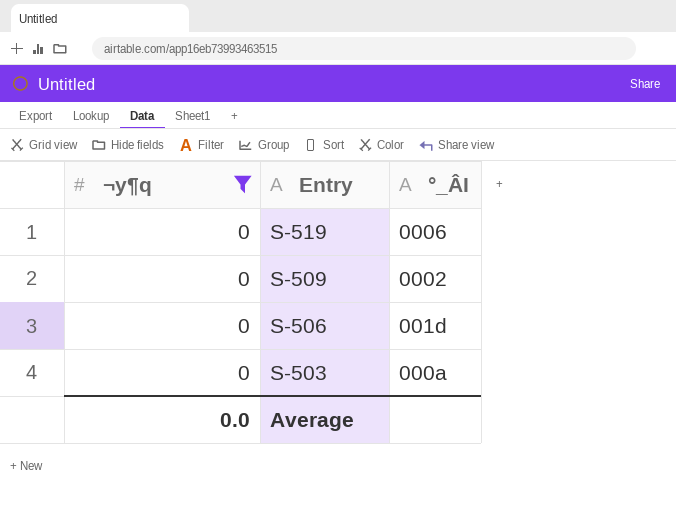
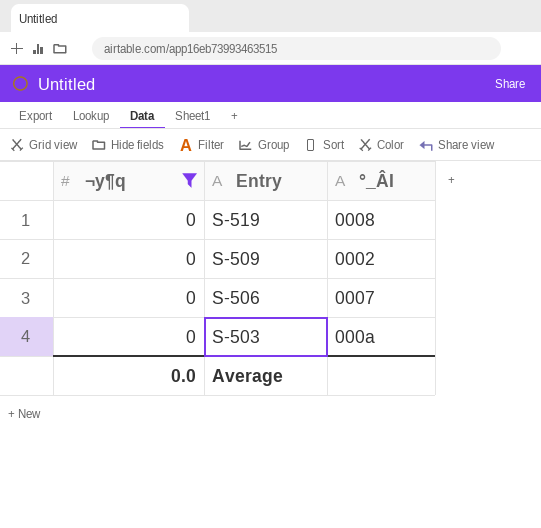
S-519 | °_ÂI: 0006 -> 0008
S-506 | °_ÂI: 001d -> 0007

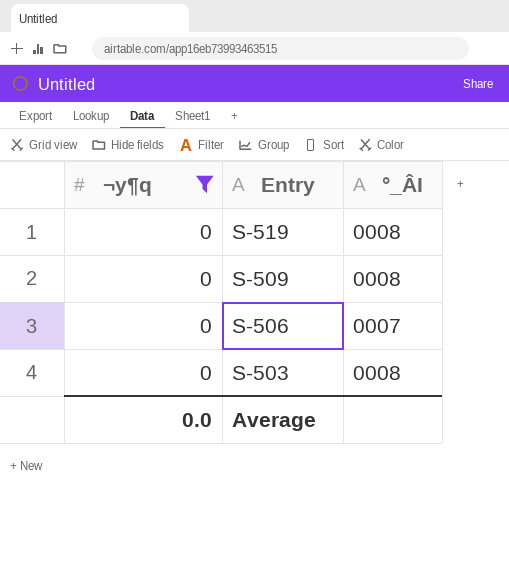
S-509 | °_ÂI: 0002 -> 0008
S-503 | °_ÂI: 000a -> 0008

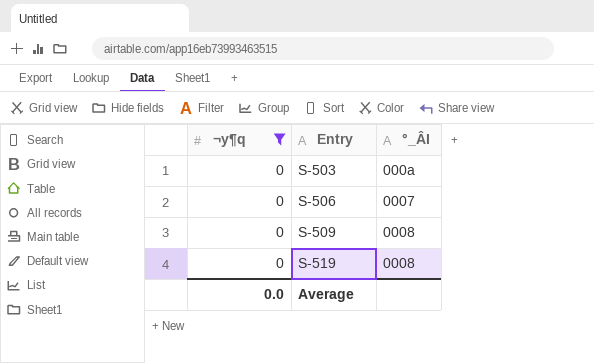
row order: Entry descending -> Entry ascending
S-503 | °_ÂI: 0008 -> 000a

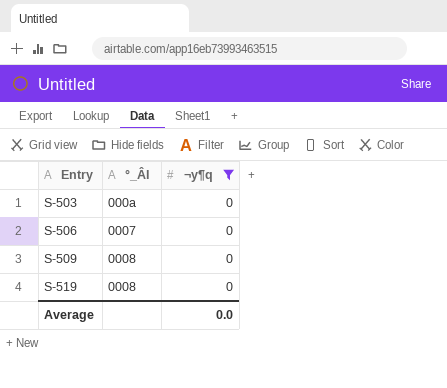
column ¬y¶q | position: 1 -> 3

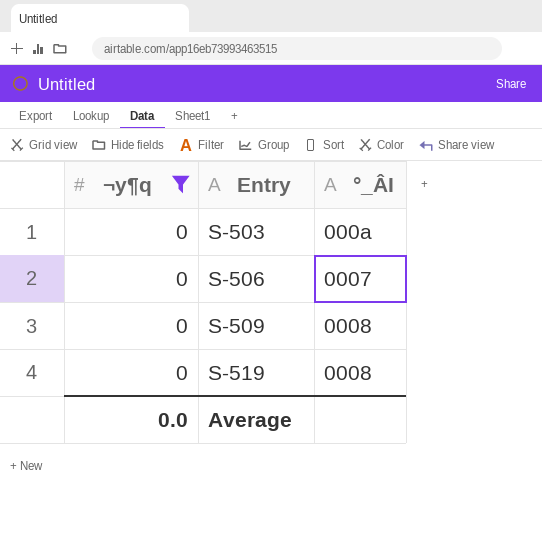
column ¬y¶q | position: 3 -> 1

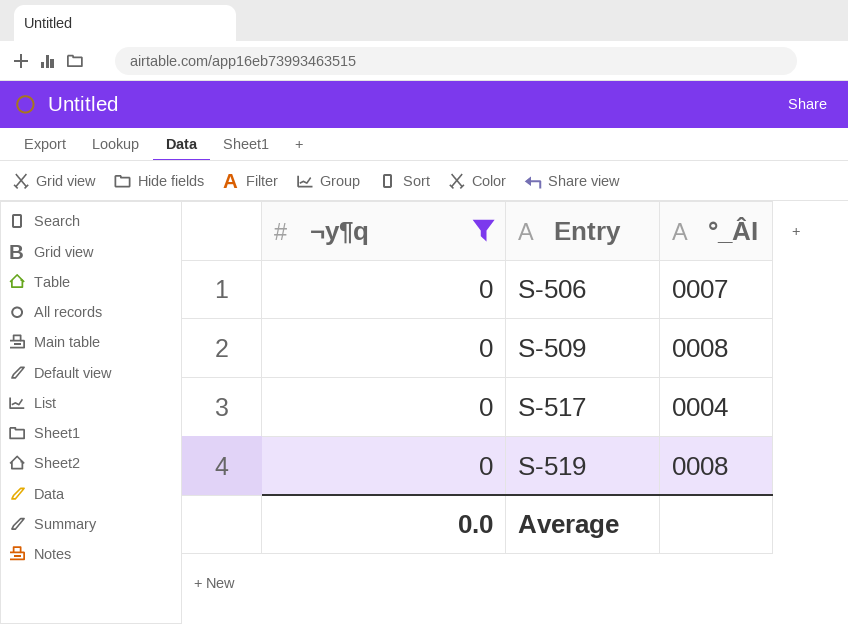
row S-503: 0 | 000a -> none
row S-517: none -> 0 | 0004

